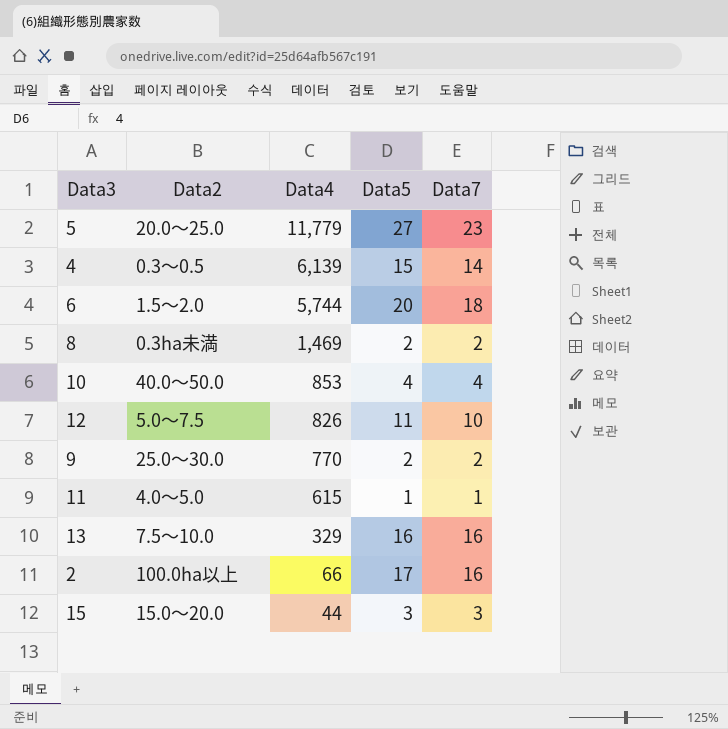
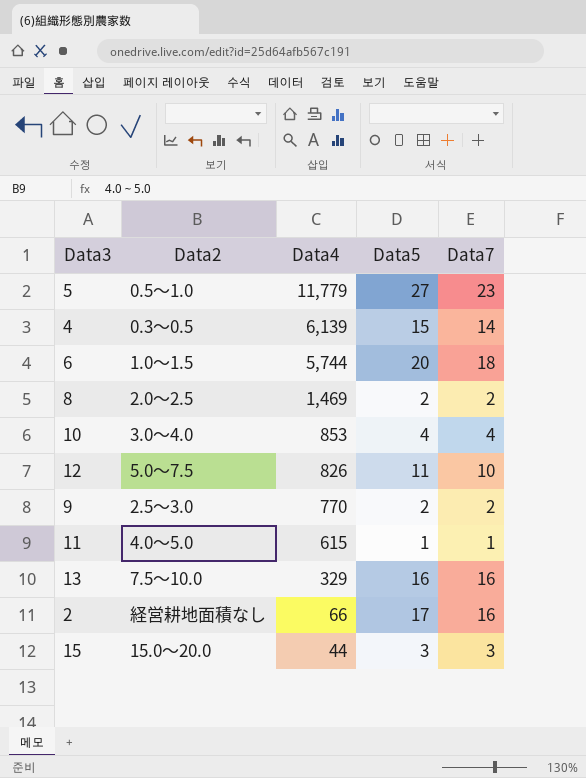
5 | Data2: 20.0～25.0 -> 0.5～1.0
6 | Data2: 1.5～2.0 -> 1.0～1.5
8 | Data2: 0.3ha未満 -> 2.0～2.5
10 | Data2: 40.0～50.0 -> 3.0～4.0
9 | Data2: 25.0～30.0 -> 2.5～3.0
2 | Data2: 100.0ha以上 -> 経営耕地面積なし

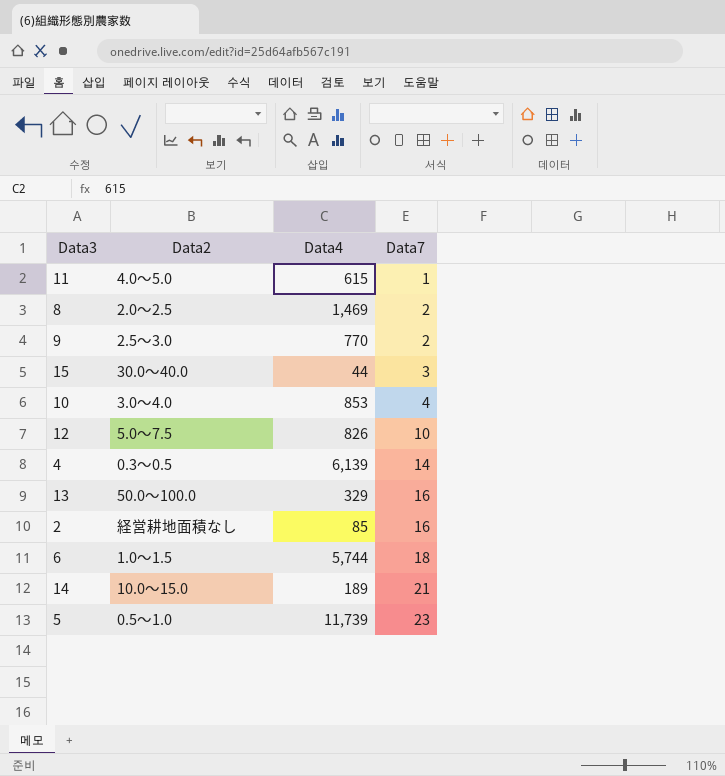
row order: Data4 descending -> Data7 ascending
column Data5 | position: 4 -> none
15 | Data2: 15.0～20.0 -> 30.0～40.0
13 | Data2: 7.5～10.0 -> 50.0～100.0
2 | Data4: 66 -> 85
row 14: none -> 10.0～15.0 | 189 | 21
5 | Data4: 11,779 -> 11,739

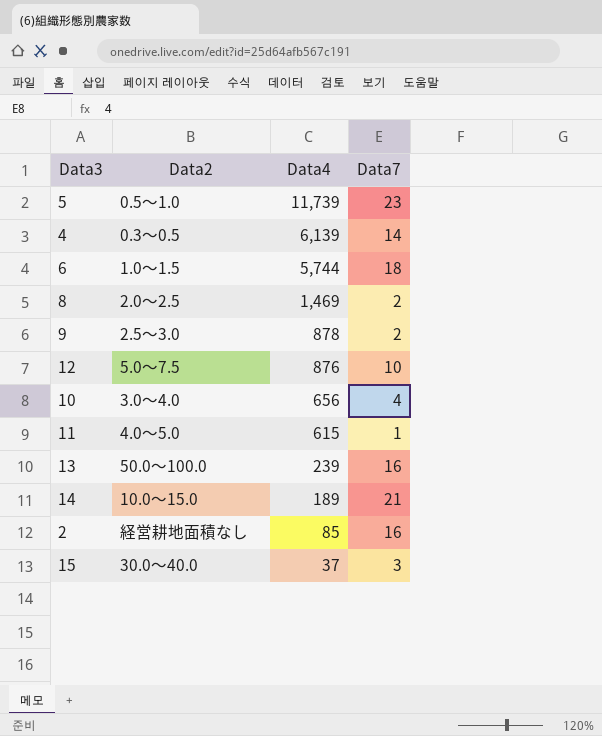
row order: Data7 ascending -> Data4 descending
9 | Data4: 770 -> 878
12 | Data4: 826 -> 876
10 | Data4: 853 -> 656
13 | Data4: 329 -> 239
15 | Data4: 44 -> 37

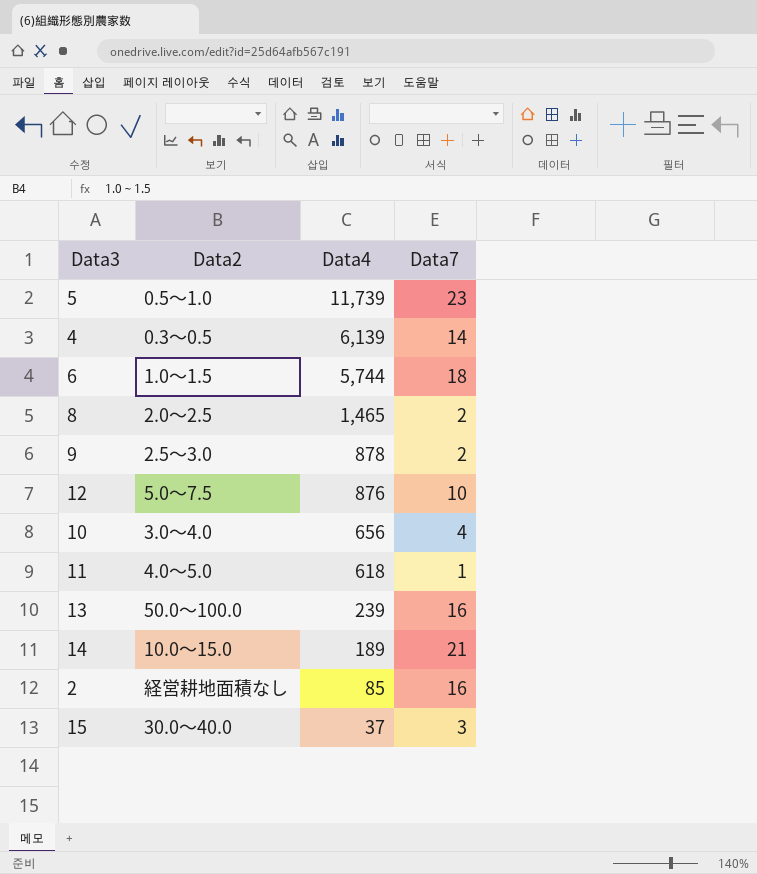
8 | Data4: 1,469 -> 1,465
11 | Data4: 615 -> 618

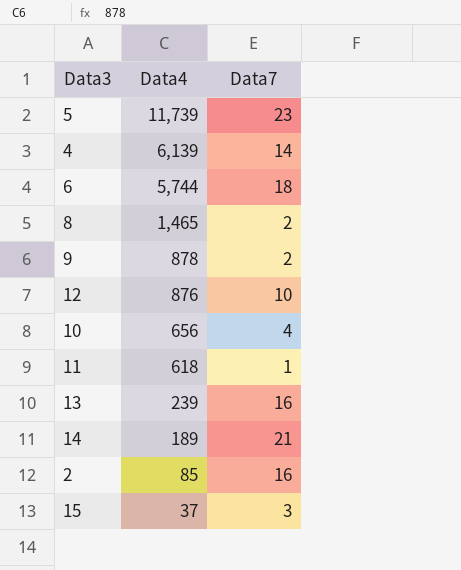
column Data2 | position: 2 -> none

